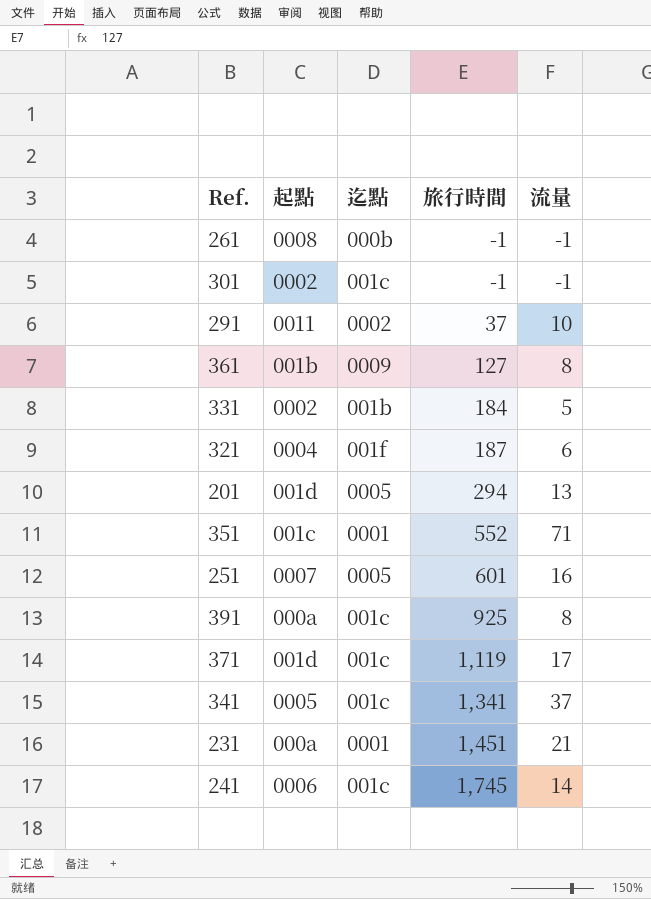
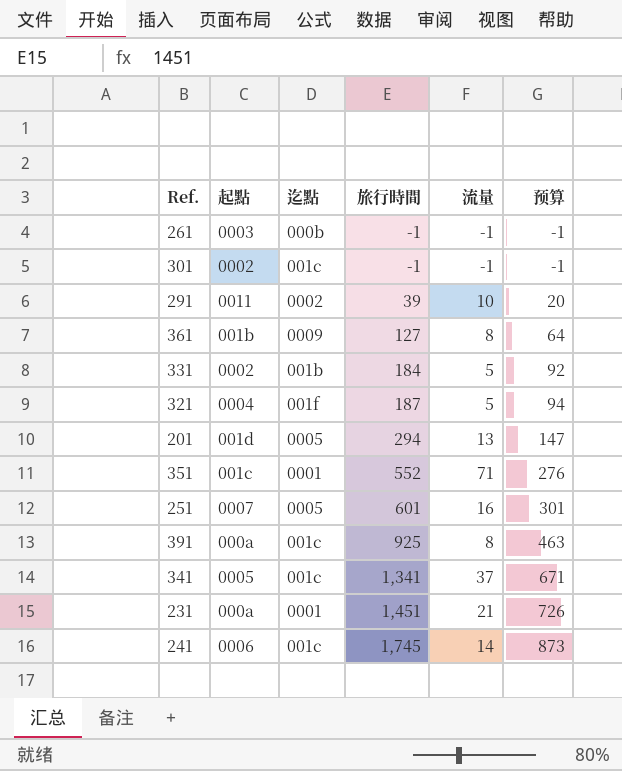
column 预算 | formula: none -> [旅行時間] * 0.5
row 371: 001d | 001c | 1,119 | 17 -> none
261 | 起點: 0008 -> 0003
291 | 旅行時間: 37 -> 39
321 | 流量: 6 -> 5

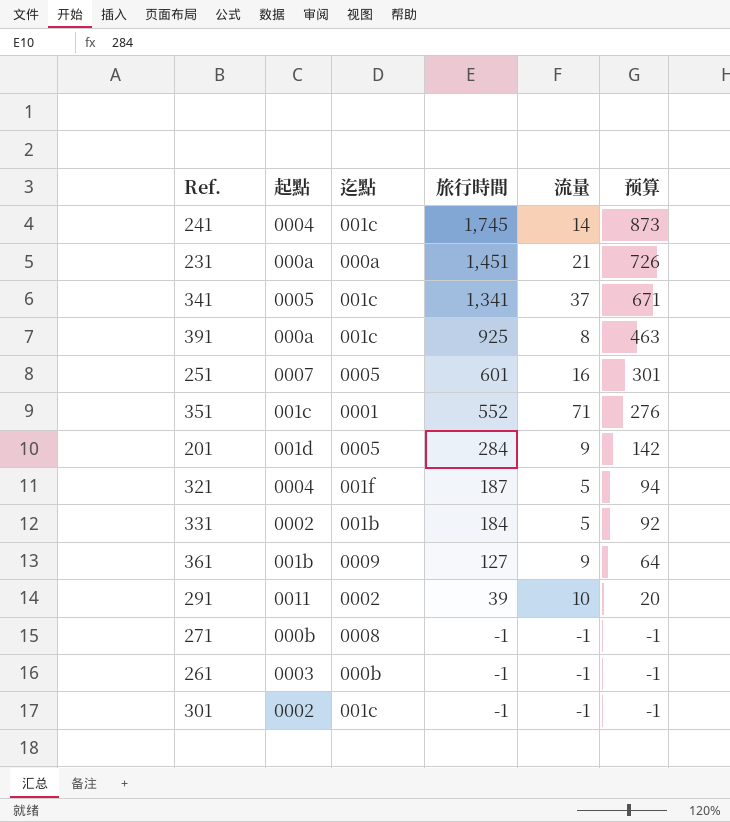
row order: 旅行時間 ascending -> 旅行時間 descending
241 | 起點: 0006 -> 0004
231 | 迄點: 0001 -> 000a
201 | 旅行時間: 294 -> 284
201 | 流量: 13 -> 9
201 | 预算: 147 -> 142
361 | 流量: 8 -> 9
row 271: none -> 000b | 0008 | -1 | -1 | -1

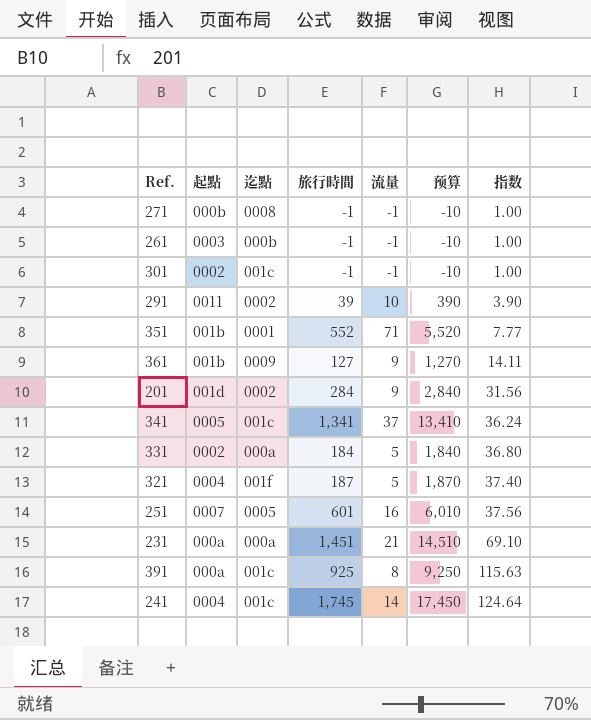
row order: 旅行時間 descending -> 指数 ascending
column 预算 | formula: [旅行時間] * 0.5 -> [旅行時間] * 10
column 指数 | formula: none -> [旅行時間] / [流量]
351 | 起點: 001c -> 001b
201 | 迄點: 0005 -> 0002
331 | 迄點: 001b -> 000a

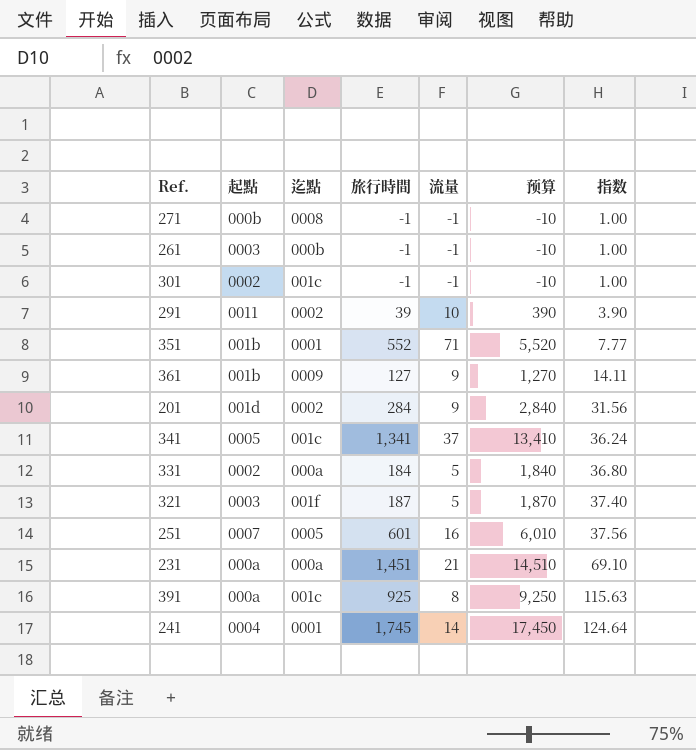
321 | 起點: 0004 -> 0003
241 | 迄點: 001c -> 0001

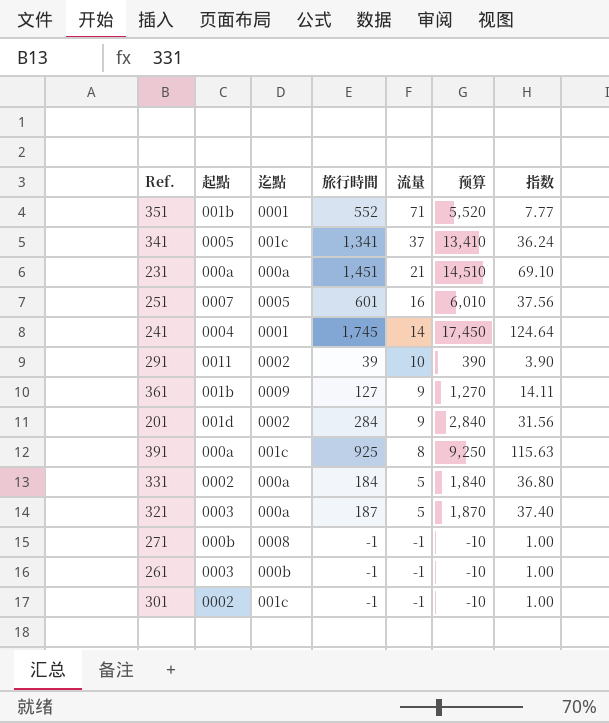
row order: 指数 ascending -> 流量 descending
321 | 迄點: 001f -> 000a

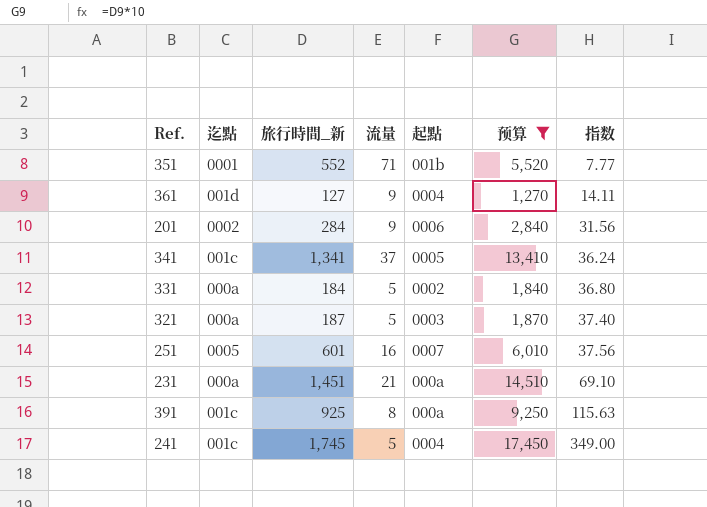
filter: none -> 预算 >= 1,270
row order: 流量 descending -> 指数 ascending
column name: 旅行時間 -> 旅行時間_新
column 起點 | position: 2 -> 5
361 | 迄點: 0009 -> 001d
361 | 起點: 001b -> 0004
201 | 起點: 001d -> 0006
241 | 迄點: 0001 -> 001c
241 | 流量: 14 -> 5
241 | 指数: 124.64 -> 349.00

